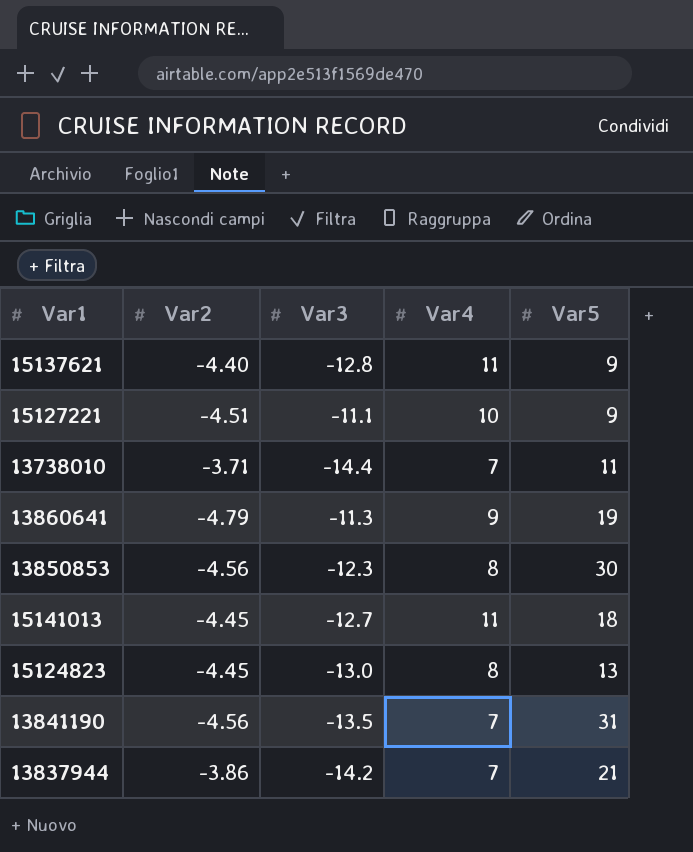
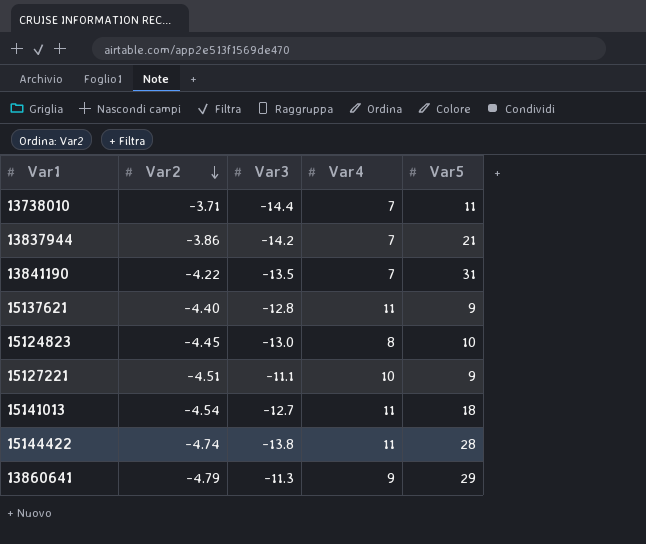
row order: none -> Var2 descending
row 13850853: -4.56 | -12.3 | 8 | 30 -> none
13841190 | Var2: -4.56 -> -4.22
15124823 | Var5: 13 -> 10
15141013 | Var2: -4.45 -> -4.54
row 15144422: none -> -4.74 | -13.8 | 11 | 28
13860641 | Var5: 19 -> 29

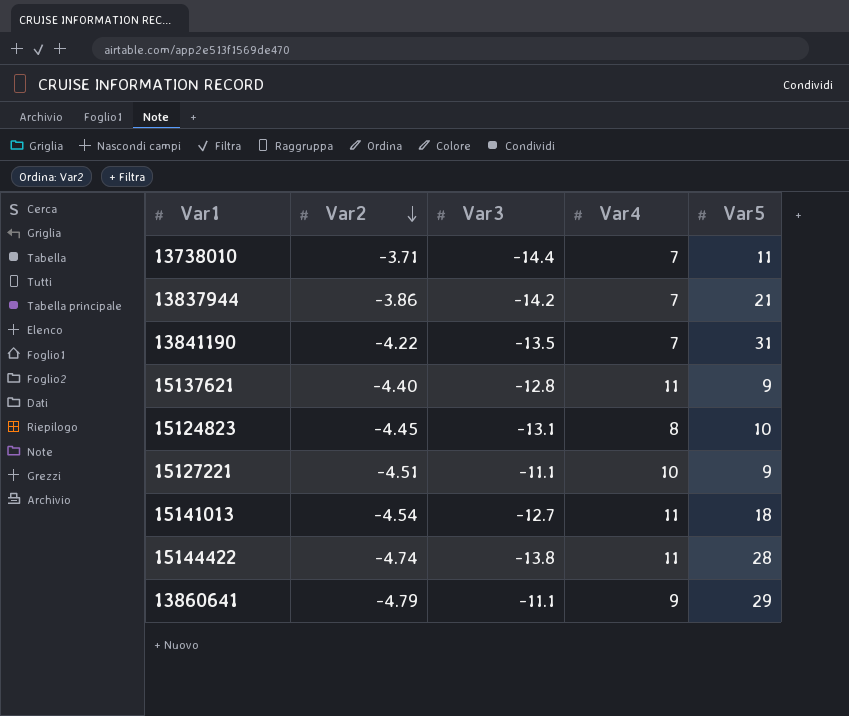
15124823 | Var3: -13.0 -> -13.1
13860641 | Var3: -11.3 -> -11.1

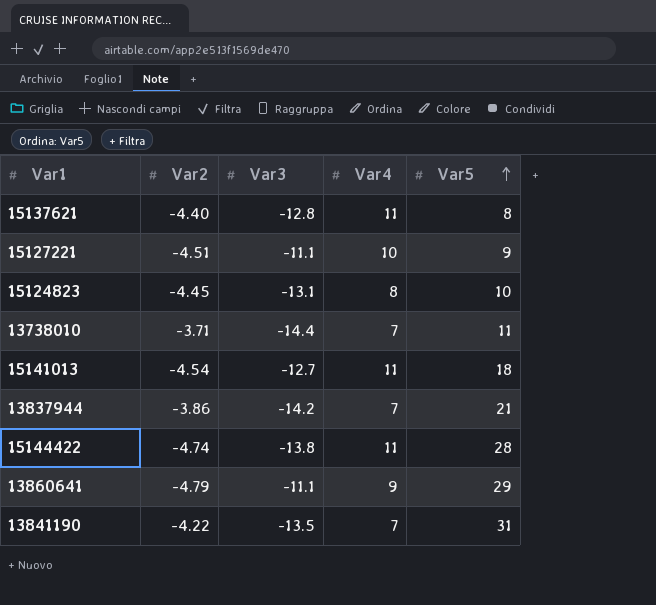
row order: Var2 descending -> Var5 ascending
15137621 | Var5: 9 -> 8

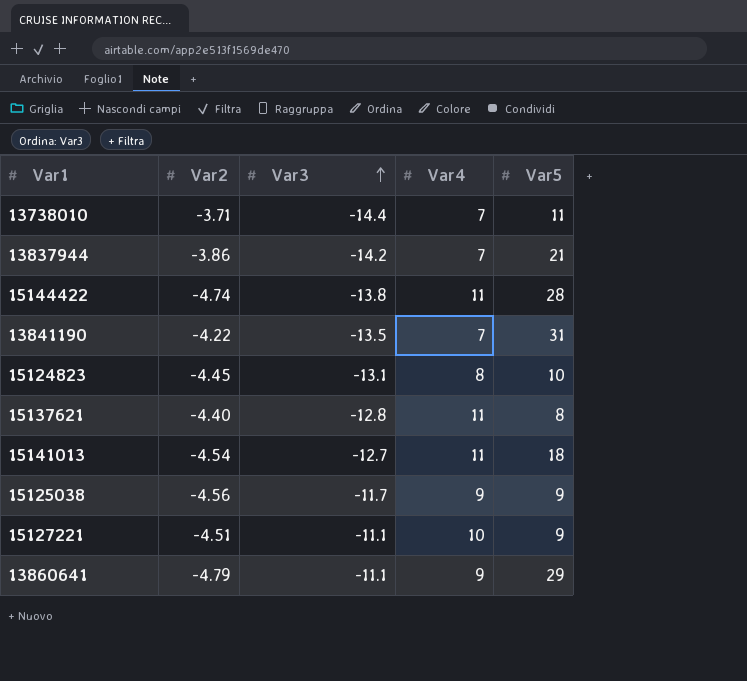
row order: Var5 ascending -> Var3 ascending
row 15125038: none -> -4.56 | -11.7 | 9 | 9

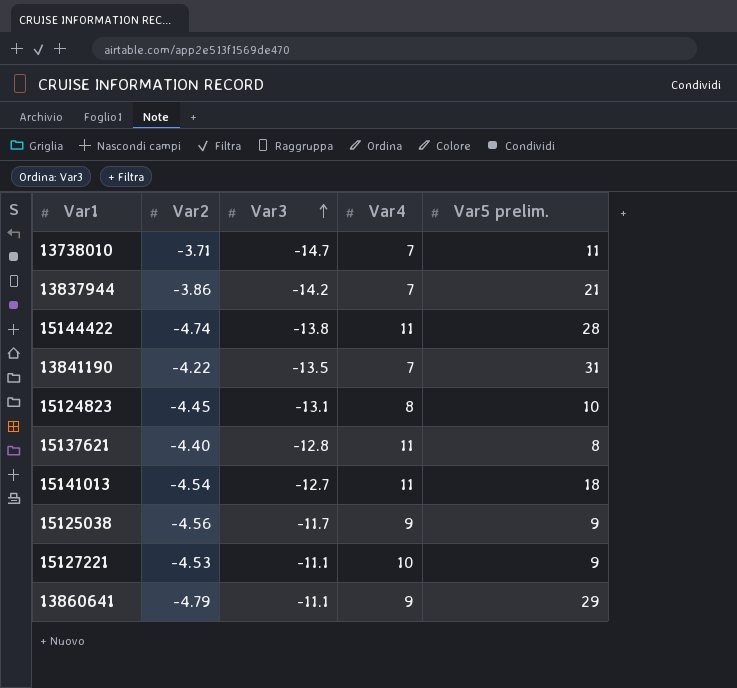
column name: Var5 -> Var5 prelim.
13738010 | Var3: -14.4 -> -14.7
15127221 | Var2: -4.51 -> -4.53

